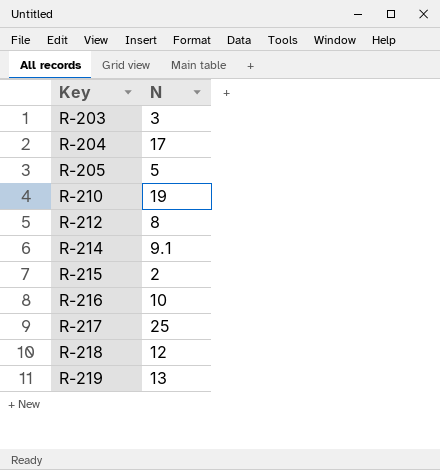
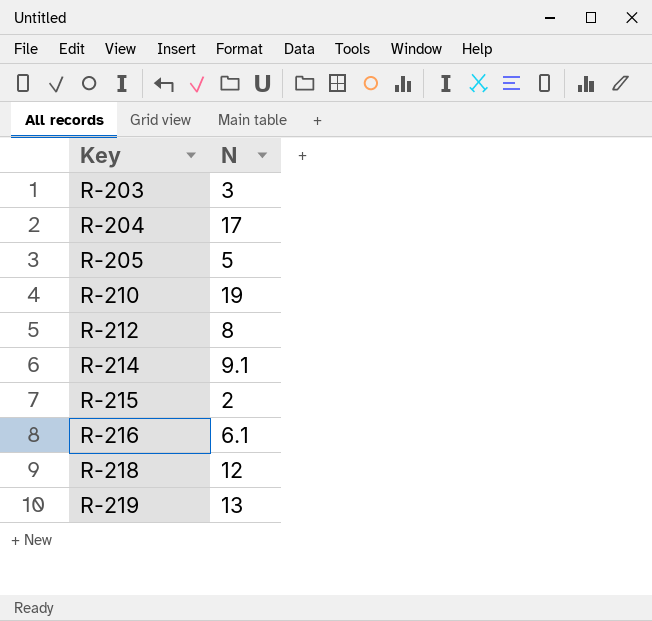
row R-217: 25 -> none
R-216 | N: 10 -> 6.1

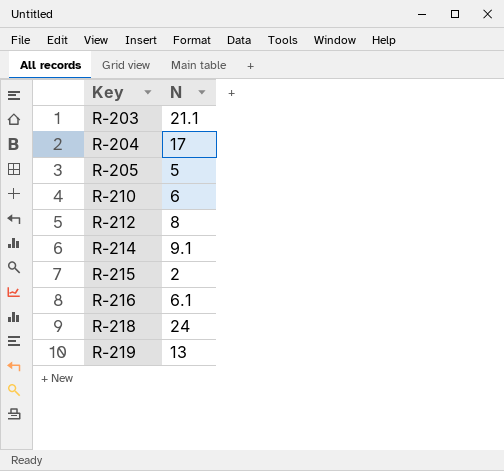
R-203 | N: 3 -> 21.1
R-210 | N: 19 -> 6
R-218 | N: 12 -> 24

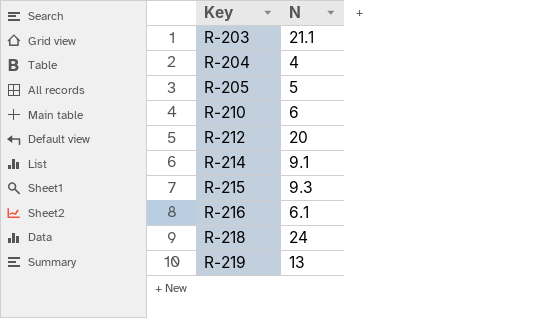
R-204 | N: 17 -> 4
R-212 | N: 8 -> 20
R-215 | N: 2 -> 9.3

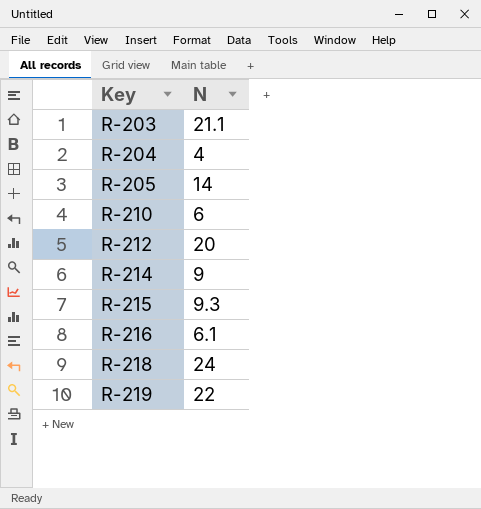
R-205 | N: 5 -> 14
R-214 | N: 9.1 -> 9
R-219 | N: 13 -> 22

